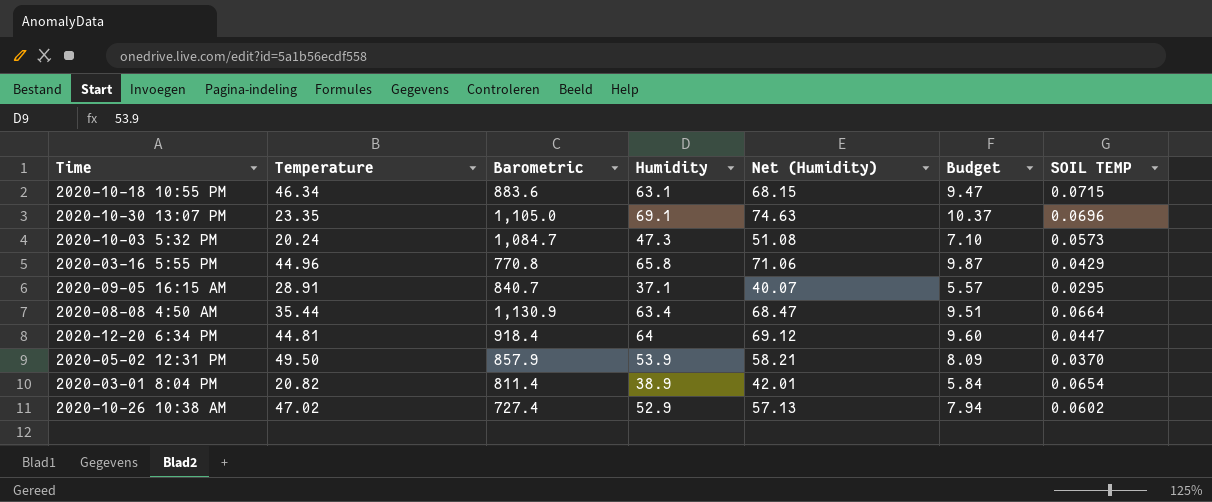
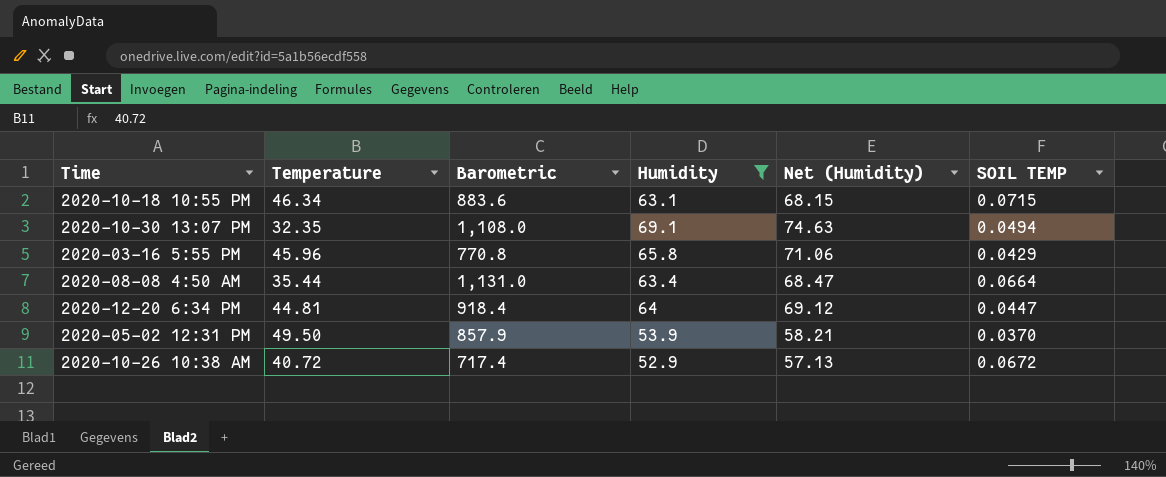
filter: none -> Humidity >= 52.9
column Budget | formula: [Humidity] * 0.15 -> none
2020-10-30 13:07 PM | Temperature: 23.35 -> 32.35
2020-10-30 13:07 PM | Barometric: 1,105.0 -> 1,108.0
2020-10-30 13:07 PM | SOIL TEMP: 0.0696 -> 0.0494
2020-03-16 5:55 PM | Temperature: 44.96 -> 45.96
2020-08-08 4:50 AM | Barometric: 1,130.9 -> 1,131.0
2020-10-26 10:38 AM | Temperature: 47.02 -> 40.72
2020-10-26 10:38 AM | Barometric: 727.4 -> 717.4
2020-10-26 10:38 AM | SOIL TEMP: 0.0602 -> 0.0672

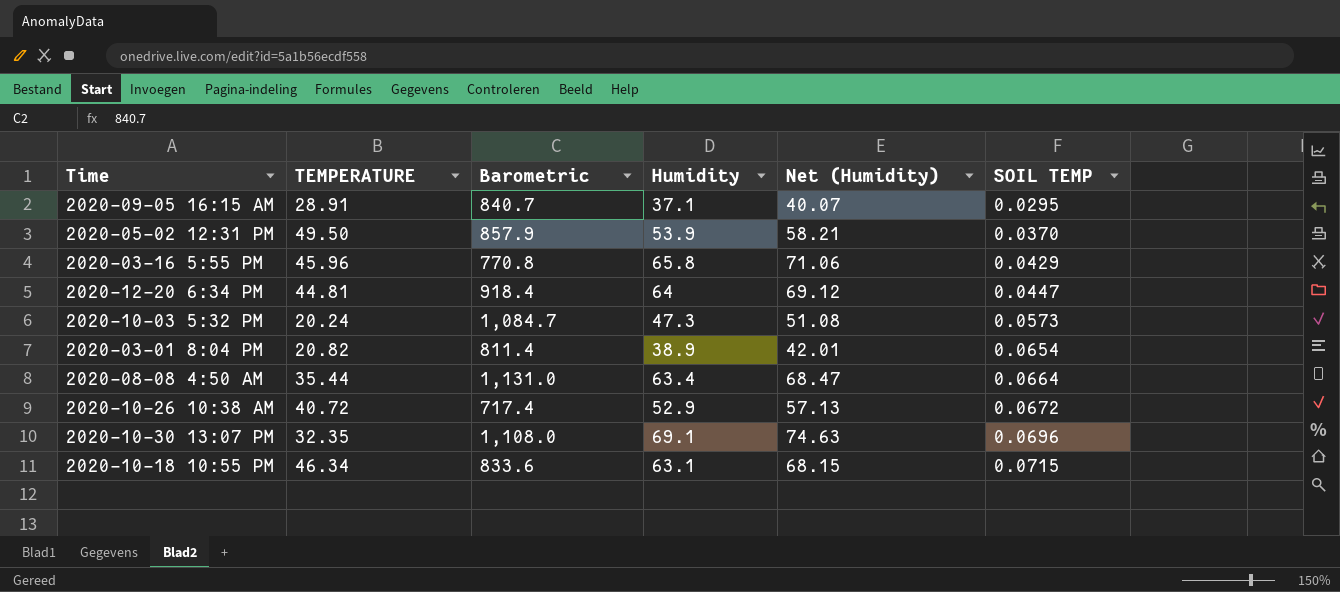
filter: Humidity >= 52.9 -> none
row order: none -> SOIL TEMP ascending
column name: Temperature -> TEMPERATURE
2020-10-30 13:07 PM | SOIL TEMP: 0.0494 -> 0.0696
2020-10-18 10:55 PM | Barometric: 883.6 -> 833.6

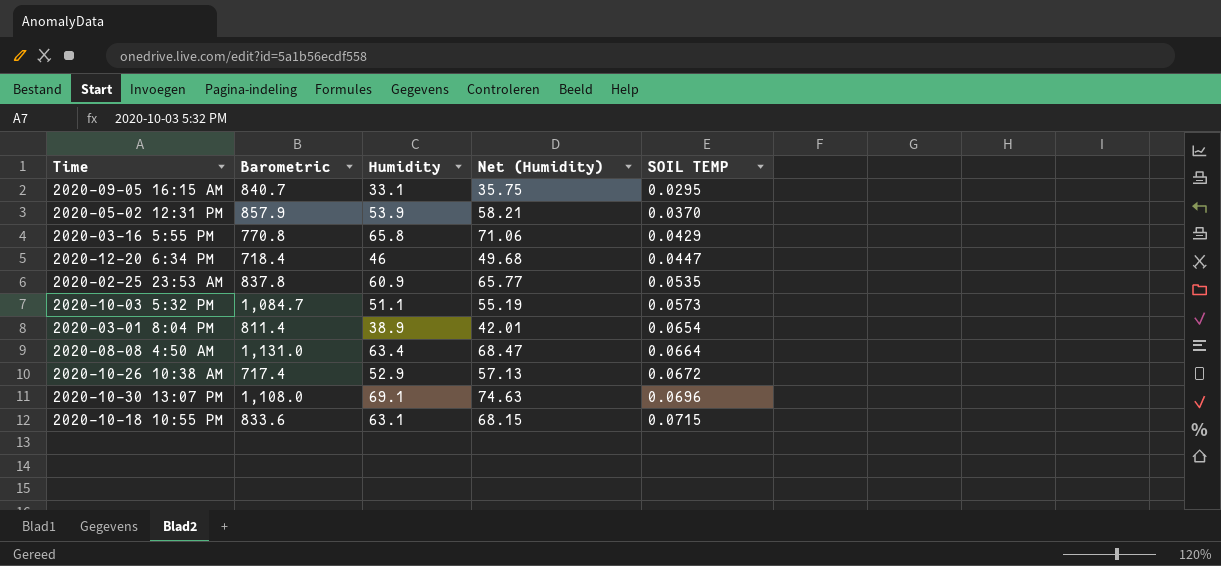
column TEMPERATURE | position: 2 -> none
2020-09-05 16:15 AM | Humidity: 37.1 -> 33.1
2020-09-05 16:15 AM | Net (Humidity): 40.07 -> 35.75
2020-12-20 6:34 PM | Barometric: 918.4 -> 718.4
2020-12-20 6:34 PM | Humidity: 64 -> 46
2020-12-20 6:34 PM | Net (Humidity): 69.12 -> 49.68
row 2020-02-25 23:53 AM: none -> 837.8 | 60.9 | 65.77 | 0.0535
2020-10-03 5:32 PM | Humidity: 47.3 -> 51.1
2020-10-03 5:32 PM | Net (Humidity): 51.08 -> 55.19

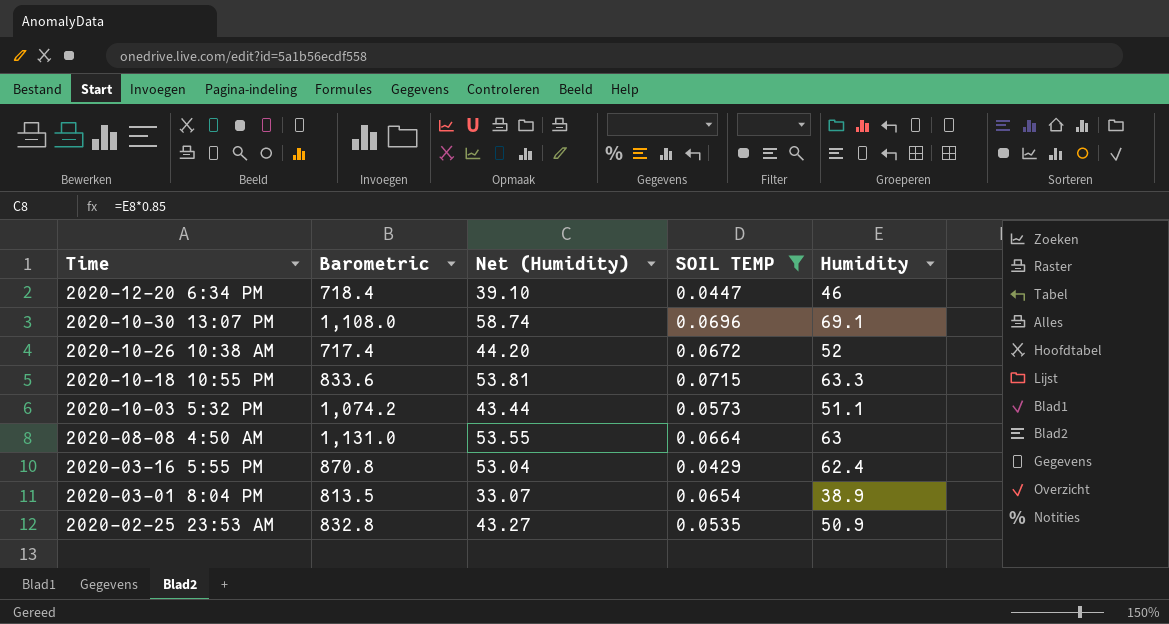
filter: none -> SOIL TEMP >= 0.0429
row order: SOIL TEMP ascending -> Time descending
column Net (Humidity) | formula: [Humidity] * 1.08 -> [Humidity] * 0.85
column Humidity | position: 3 -> 5
2020-10-26 10:38 AM | Humidity: 52.9 -> 52
2020-10-18 10:55 PM | Humidity: 63.1 -> 63.3
2020-10-03 5:32 PM | Barometric: 1,084.7 -> 1,074.2
2020-08-08 4:50 AM | Humidity: 63.4 -> 63
2020-03-16 5:55 PM | Barometric: 770.8 -> 870.8
2020-03-16 5:55 PM | Humidity: 65.8 -> 62.4
2020-03-01 8:04 PM | Barometric: 811.4 -> 813.5
2020-02-25 23:53 AM | Barometric: 837.8 -> 832.8
2020-02-25 23:53 AM | Humidity: 60.9 -> 50.9

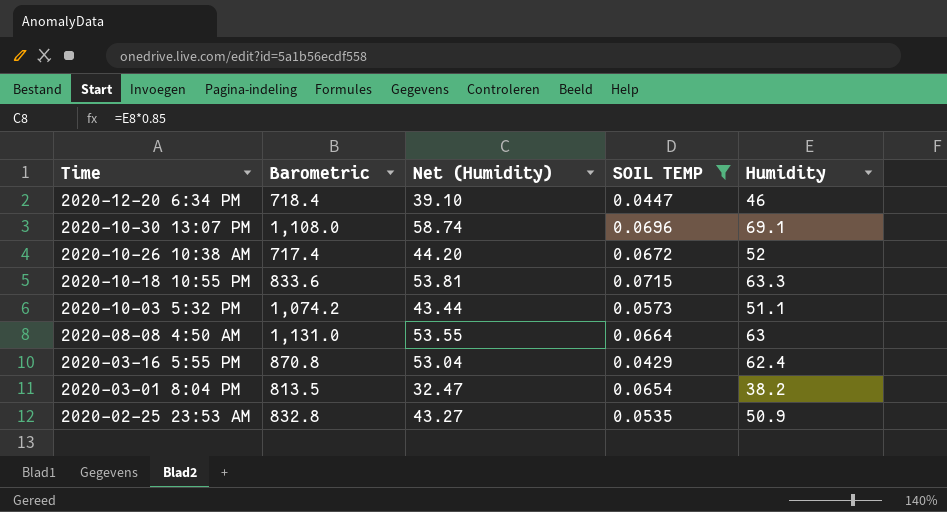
2020-03-01 8:04 PM | Net (Humidity): 33.07 -> 32.47
2020-03-01 8:04 PM | Humidity: 38.9 -> 38.2

